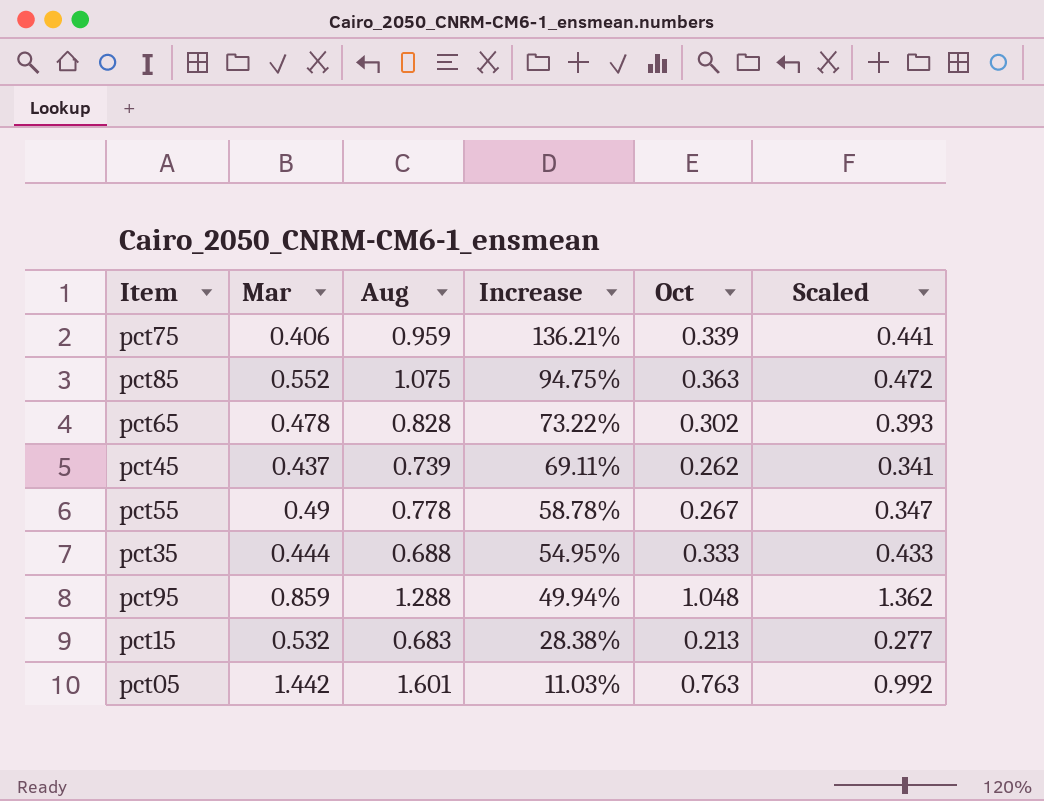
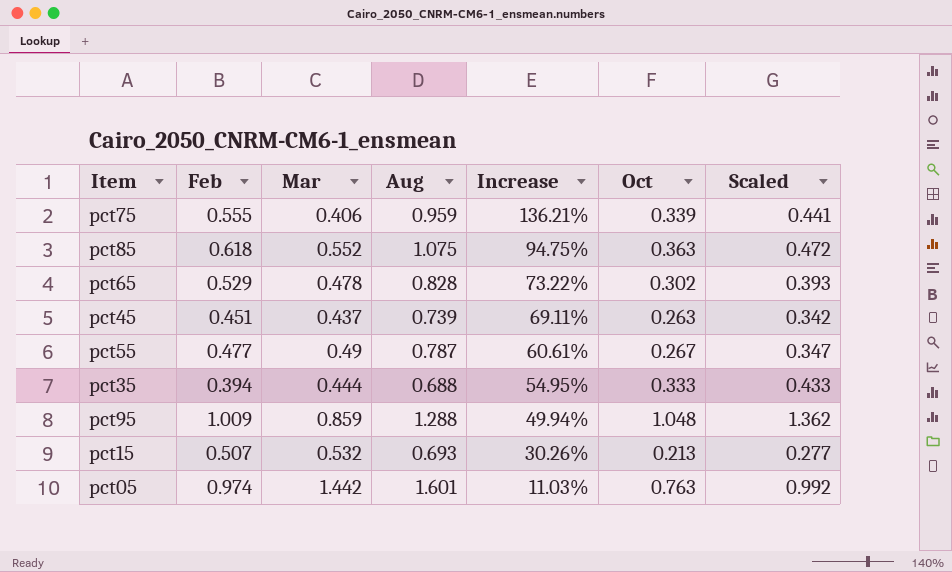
column Feb | position: none -> 2
pct45 | Oct: 0.262 -> 0.263
pct45 | Scaled: 0.341 -> 0.342
pct55 | Aug: 0.778 -> 0.787
pct55 | Increase: 58.78% -> 60.61%
pct15 | Aug: 0.683 -> 0.693
pct15 | Increase: 28.38% -> 30.26%

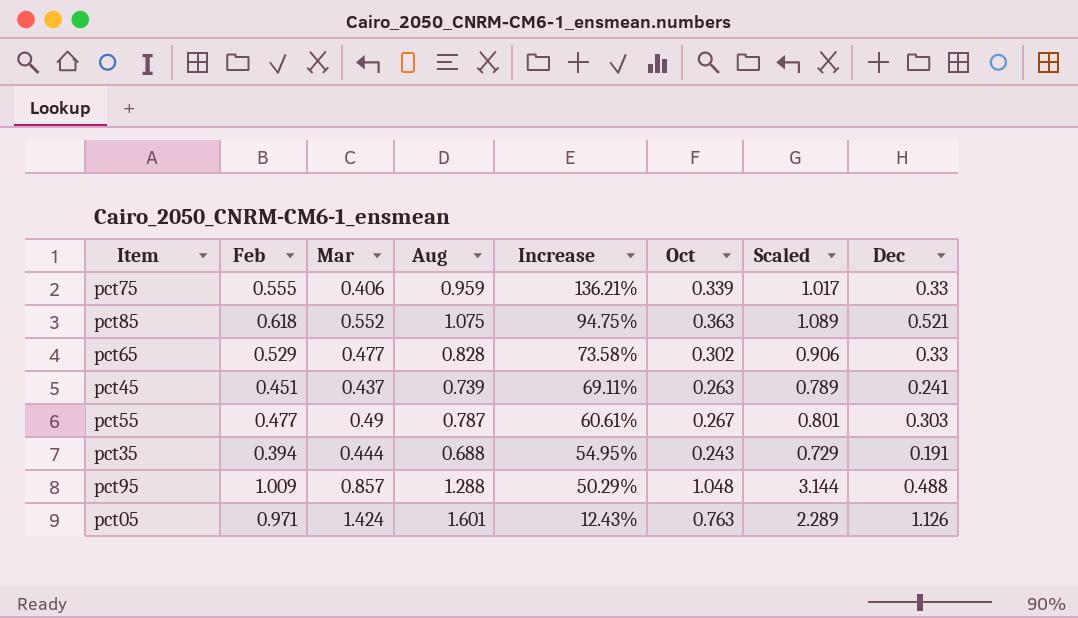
column Scaled | formula: [Oct] * 1.3 -> [Oct] * 3
column Dec | position: none -> 8
row pct15: 0.507 | 0.532 | 0.693 | 30.26% | 0.213 | 0.277 -> none
pct65 | Mar: 0.478 -> 0.477
pct65 | Increase: 73.22% -> 73.58%
pct35 | Oct: 0.333 -> 0.243
pct95 | Mar: 0.859 -> 0.857
pct95 | Increase: 49.94% -> 50.29%
pct05 | Feb: 0.974 -> 0.971
pct05 | Mar: 1.442 -> 1.424
pct05 | Increase: 11.03% -> 12.43%

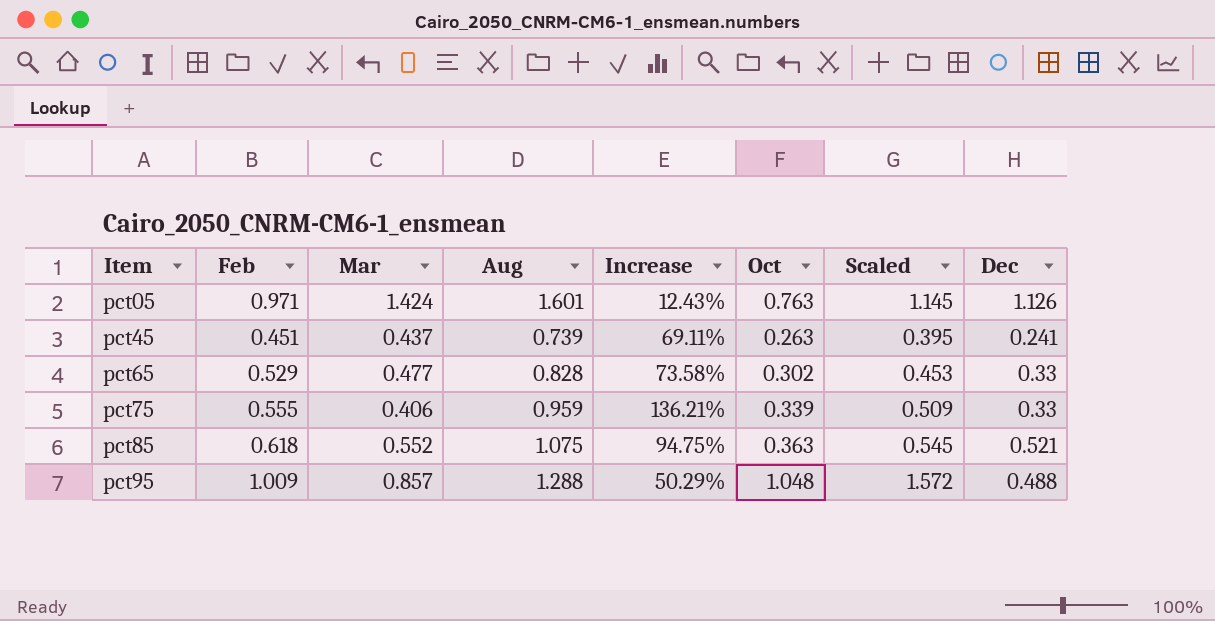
row order: Increase descending -> Item ascending
column Scaled | formula: [Oct] * 3 -> [Oct] * 1.5
row pct55: 0.477 | 0.49 | 0.787 | 60.61% | 0.267 | 0.801 | 0.303 -> none
row pct35: 0.394 | 0.444 | 0.688 | 54.95% | 0.243 | 0.729 | 0.191 -> none

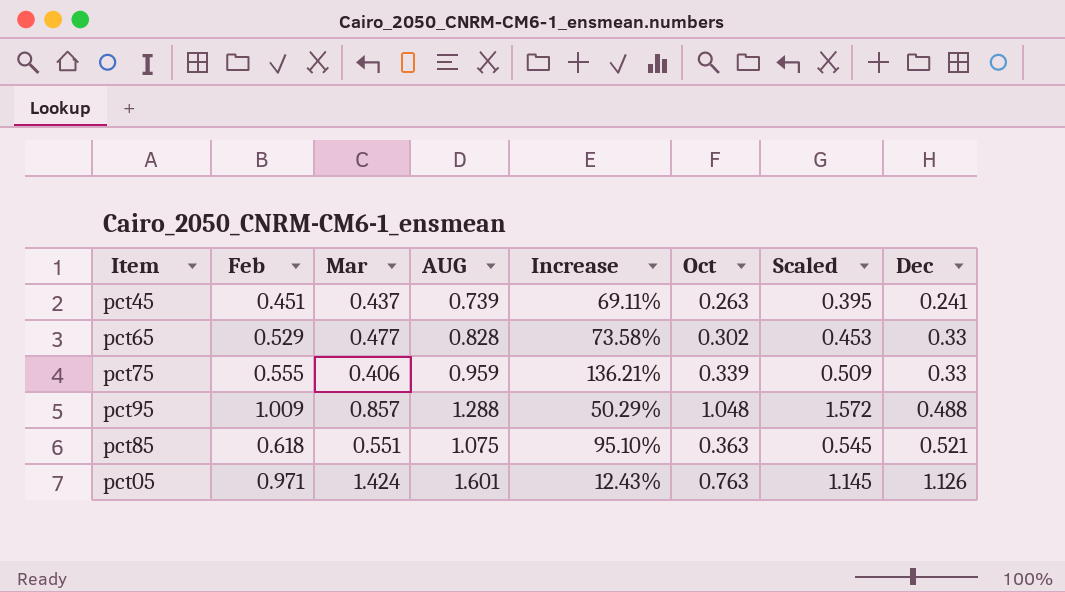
row order: Item ascending -> Dec ascending
column name: Aug -> AUG
pct85 | Mar: 0.552 -> 0.551
pct85 | Increase: 94.75% -> 95.10%

